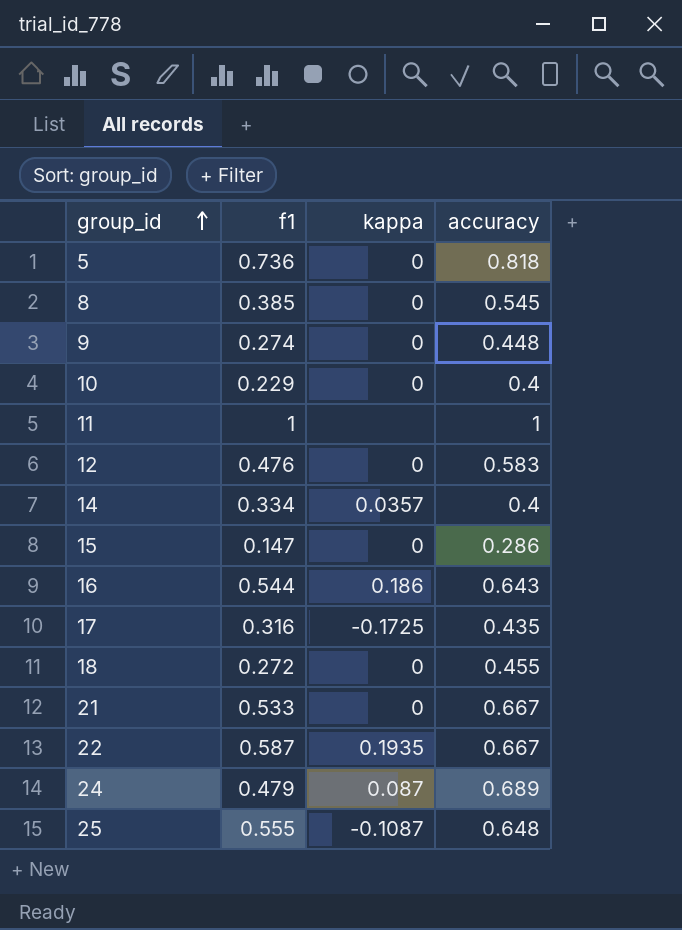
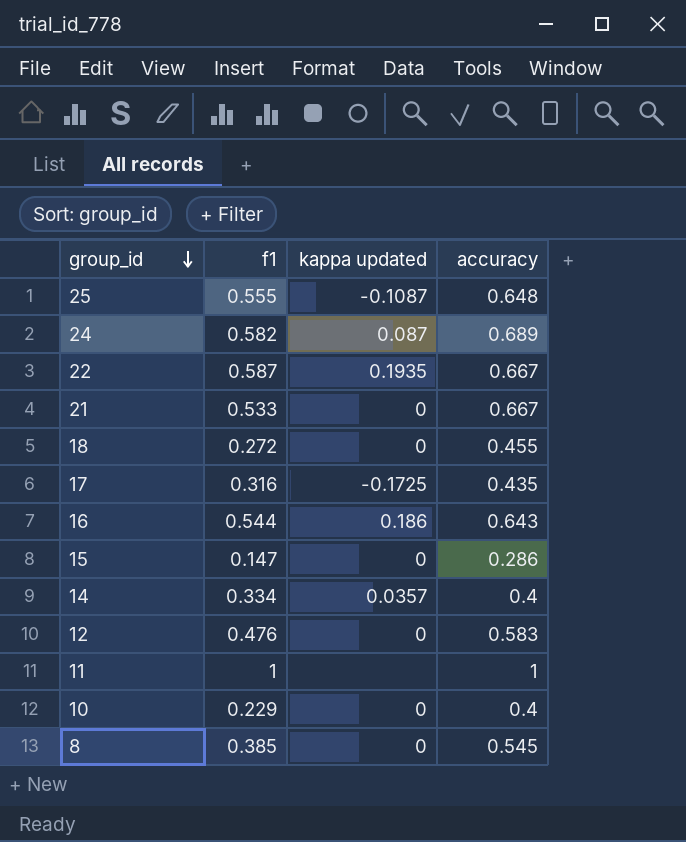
row order: group_id ascending -> group_id descending
column name: kappa -> kappa updated
row 5: 0.736 | 0 | 0.818 -> none
row 9: 0.274 | 0 | 0.448 -> none
24 | f1: 0.479 -> 0.582

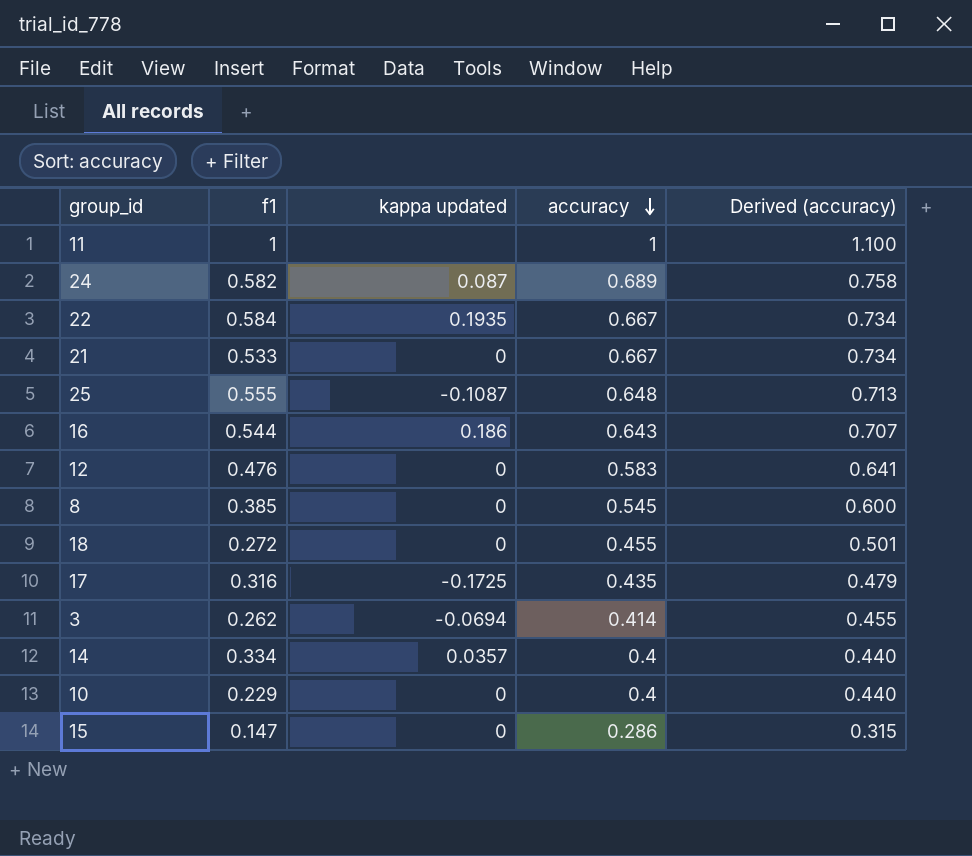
row order: group_id descending -> accuracy descending
column Derived (accuracy) | formula: none -> [accuracy] * 1.1
22 | f1: 0.587 -> 0.584
row 3: none -> 0.262 | -0.0694 | 0.414 | 0.455

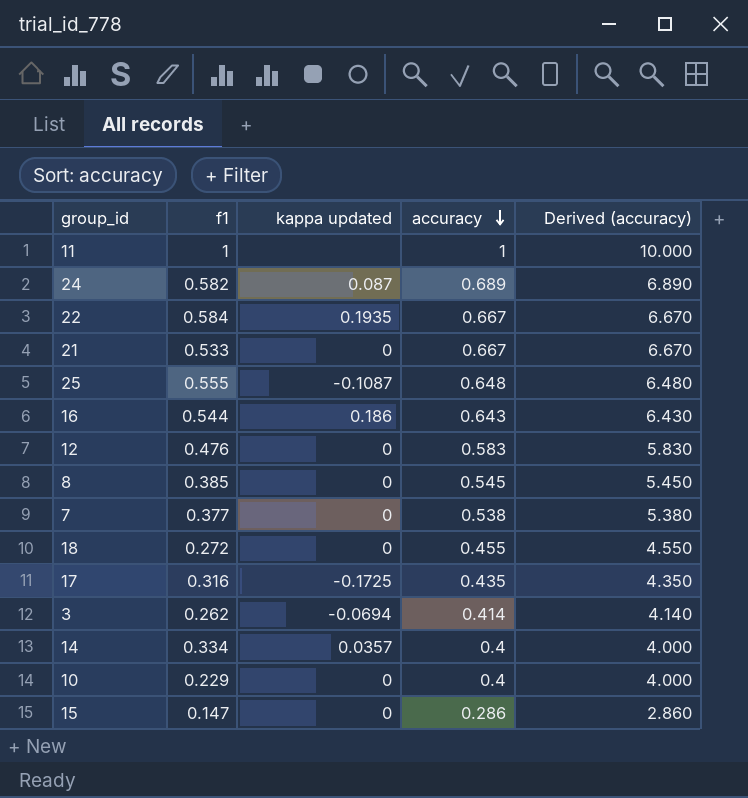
column Derived (accuracy) | formula: [accuracy] * 1.1 -> [accuracy] * 10
row 7: none -> 0.377 | 0 | 0.538 | 5.380

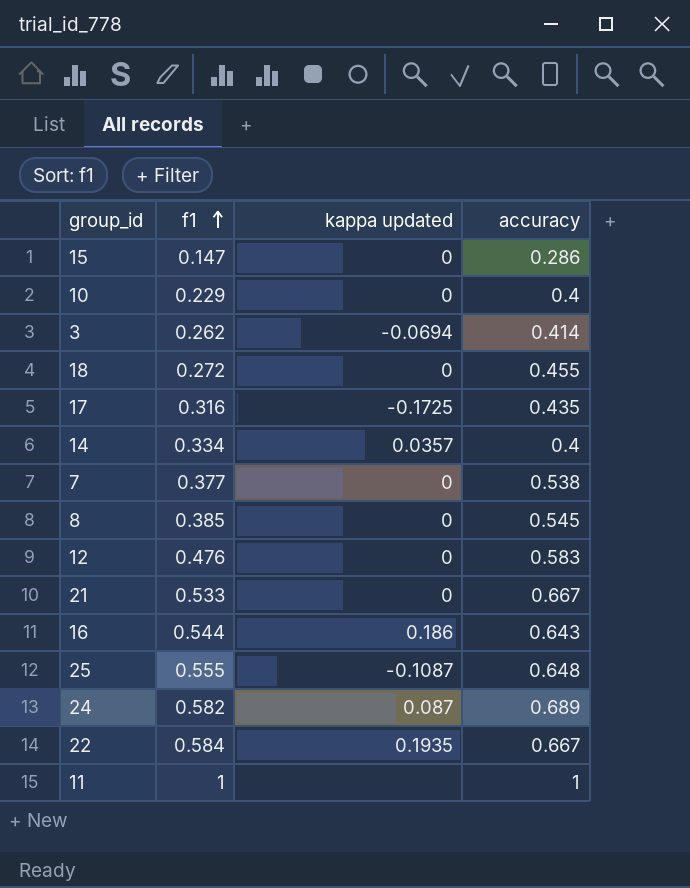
row order: accuracy descending -> f1 ascending
column Derived (accuracy) | formula: [accuracy] * 10 -> none

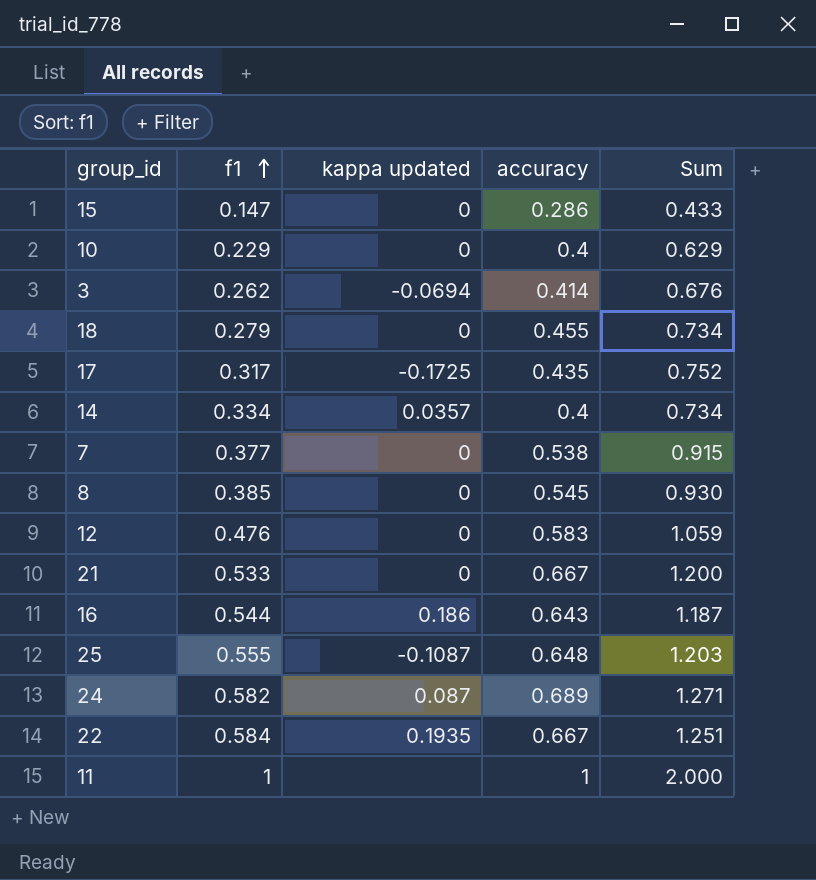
column Sum | formula: none -> [f1] + [accuracy]
18 | f1: 0.272 -> 0.279
17 | f1: 0.316 -> 0.317

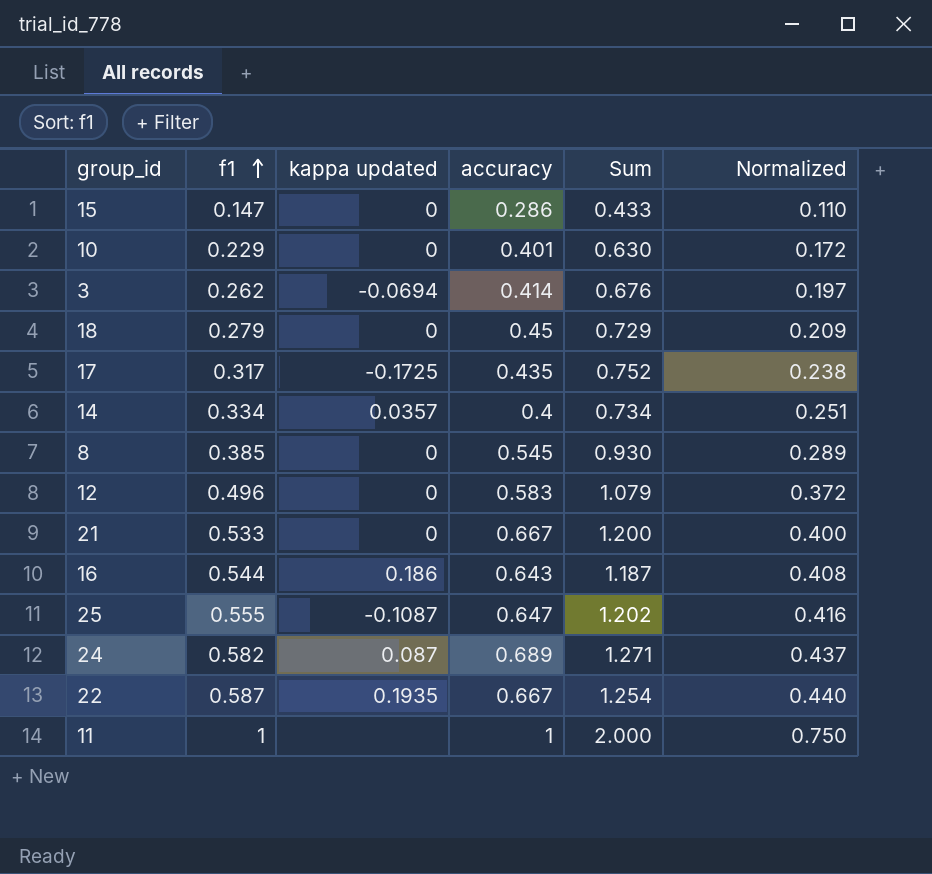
column Normalized | formula: none -> [f1] * 0.75
row 7: 0.377 | 0 | 0.538 | 0.915 -> none
10 | accuracy: 0.4 -> 0.401
10 | Sum: 0.629 -> 0.630
18 | accuracy: 0.455 -> 0.45
18 | Sum: 0.734 -> 0.729
12 | f1: 0.476 -> 0.496
12 | Sum: 1.059 -> 1.079
25 | accuracy: 0.648 -> 0.647
25 | Sum: 1.203 -> 1.202
22 | f1: 0.584 -> 0.587
22 | Sum: 1.251 -> 1.254

